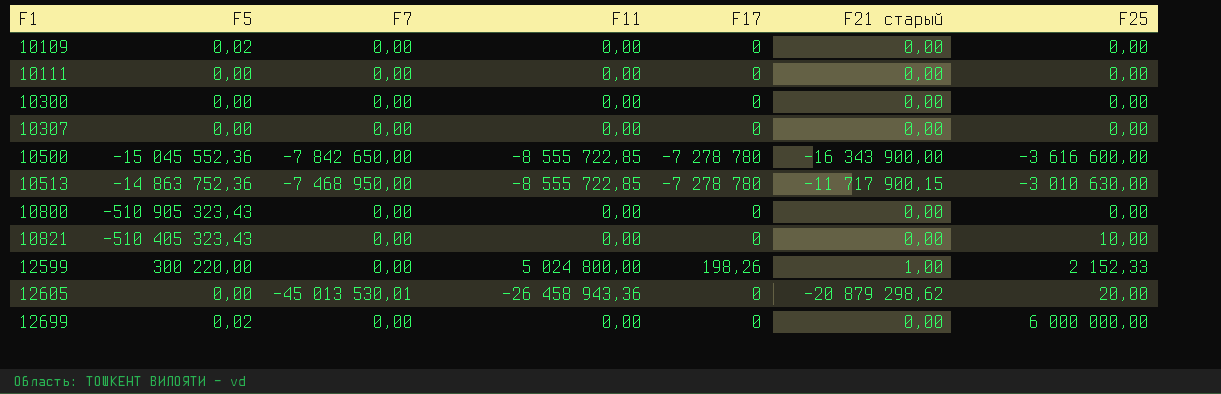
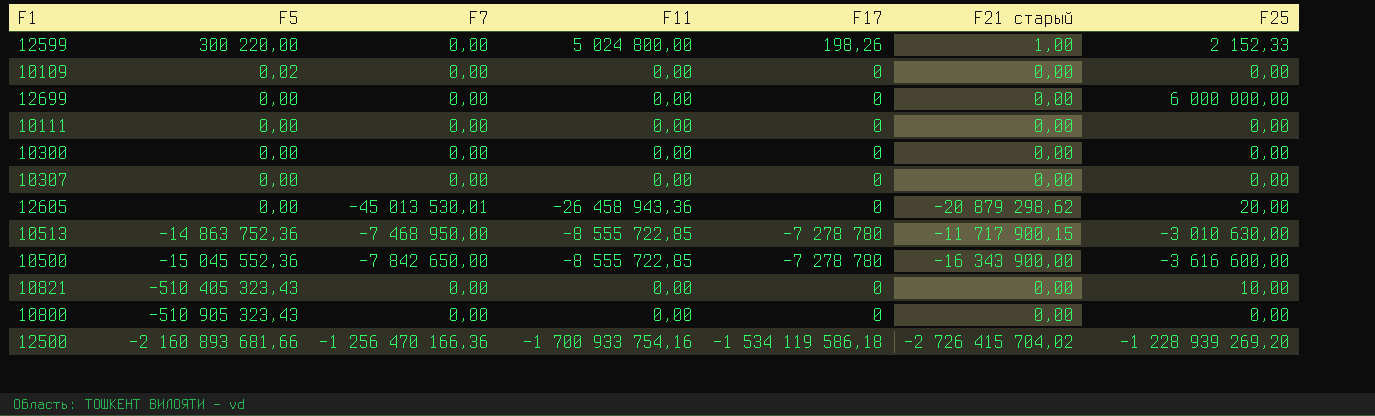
row order: F1 ascending -> F5 descending
12699 | F5: 0,02 -> 0,00
row 12500: none -> -2 160 893 681,66 | -1 256 470 166,36 | -1 700 933 754,16 | -1 534 119 586,18 | -2 726 415 704,02 | -1 228 939 269,20

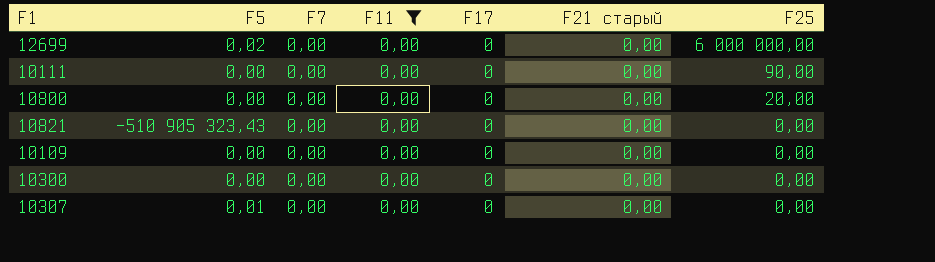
filter: none -> F11 = 0,00
row order: F5 descending -> F25 descending
12699 | F5: 0,00 -> 0,02
10111 | F25: 0,00 -> 90,00
10800 | F5: -510 905 323,43 -> 0,00
10800 | F25: 0,00 -> 20,00
10821 | F5: -510 405 323,43 -> -510 905 323,43
10821 | F25: 10,00 -> 0,00
10109 | F5: 0,02 -> 0,00
10307 | F5: 0,00 -> 0,01

